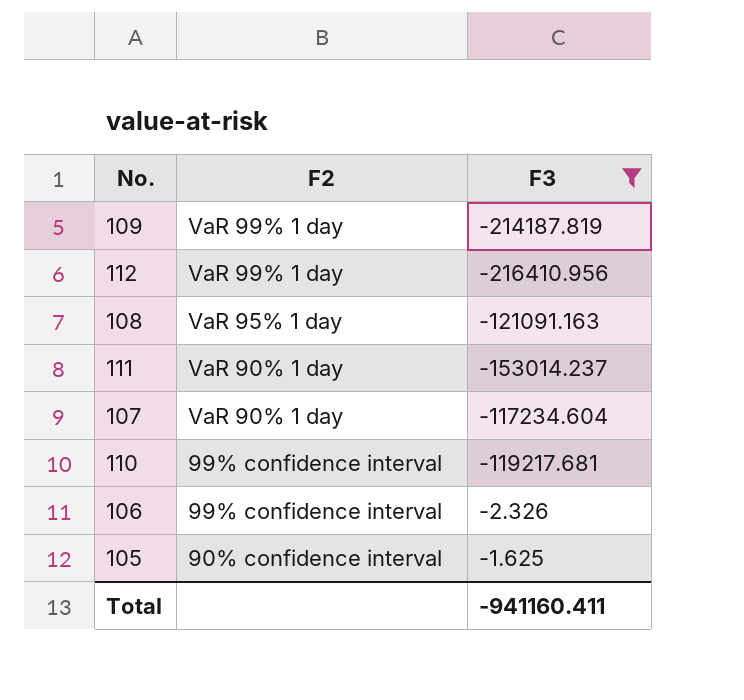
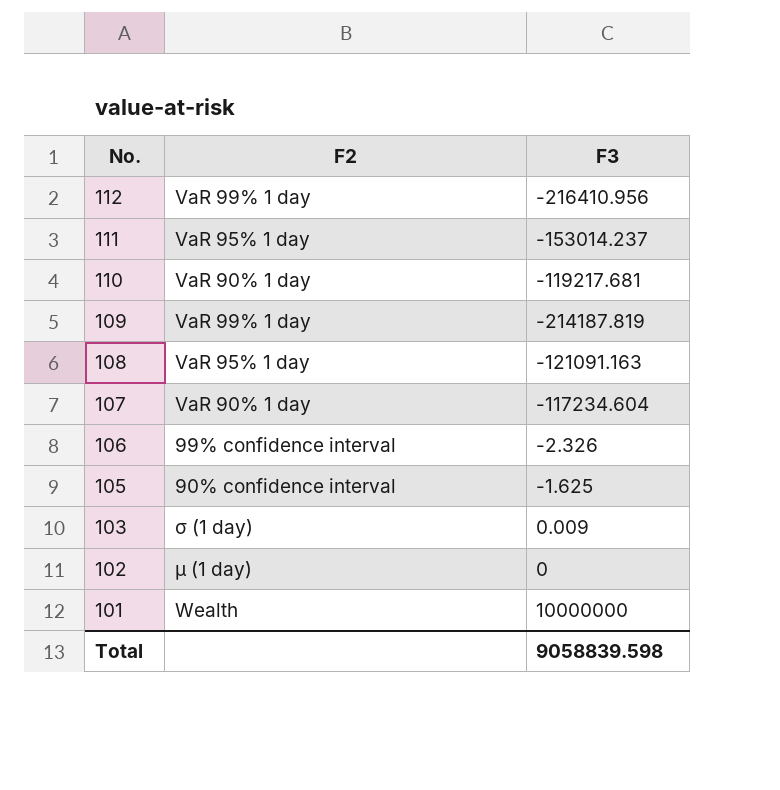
filter: F3 <= -1.625 -> none
row order: F2 descending -> No. descending
111 | F2: VaR 90% 1 day -> VaR 95% 1 day
110 | F2: 99% confidence interval -> VaR 90% 1 day
Total | F3: -941160.411 -> 9058839.598

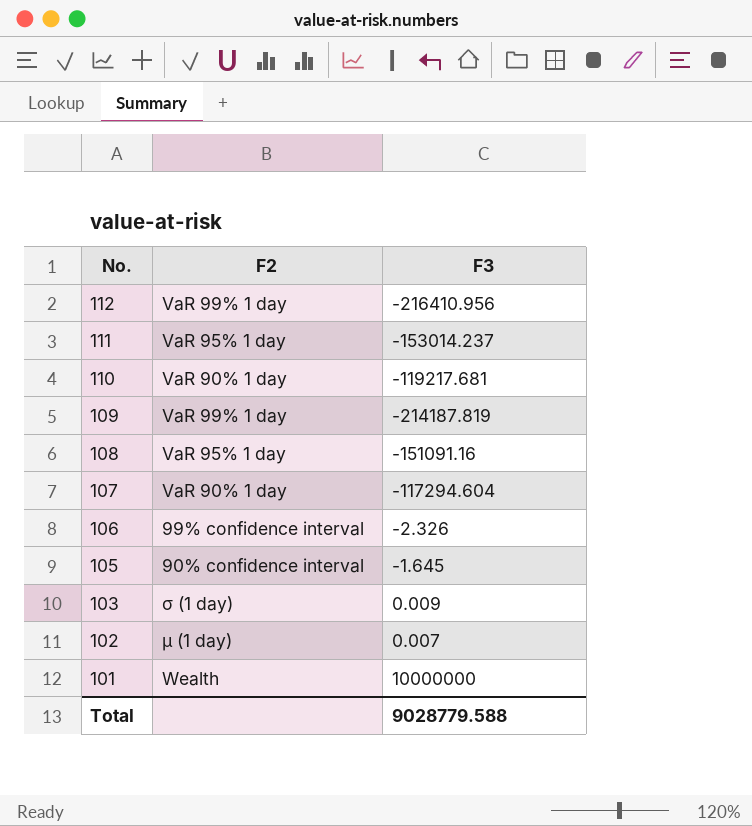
108 | F3: -121091.163 -> -151091.16
107 | F3: -117234.604 -> -117294.604
105 | F3: -1.625 -> -1.645
102 | F3: 0 -> 0.007
Total | F3: 9058839.598 -> 9028779.588

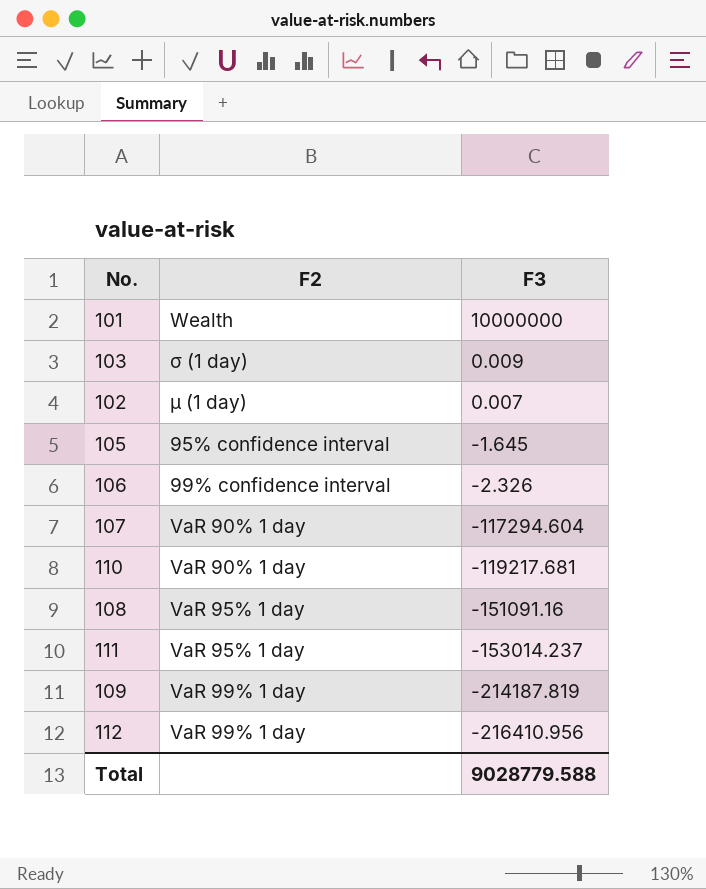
row order: No. descending -> F3 descending
105 | F2: 90% confidence interval -> 95% confidence interval

